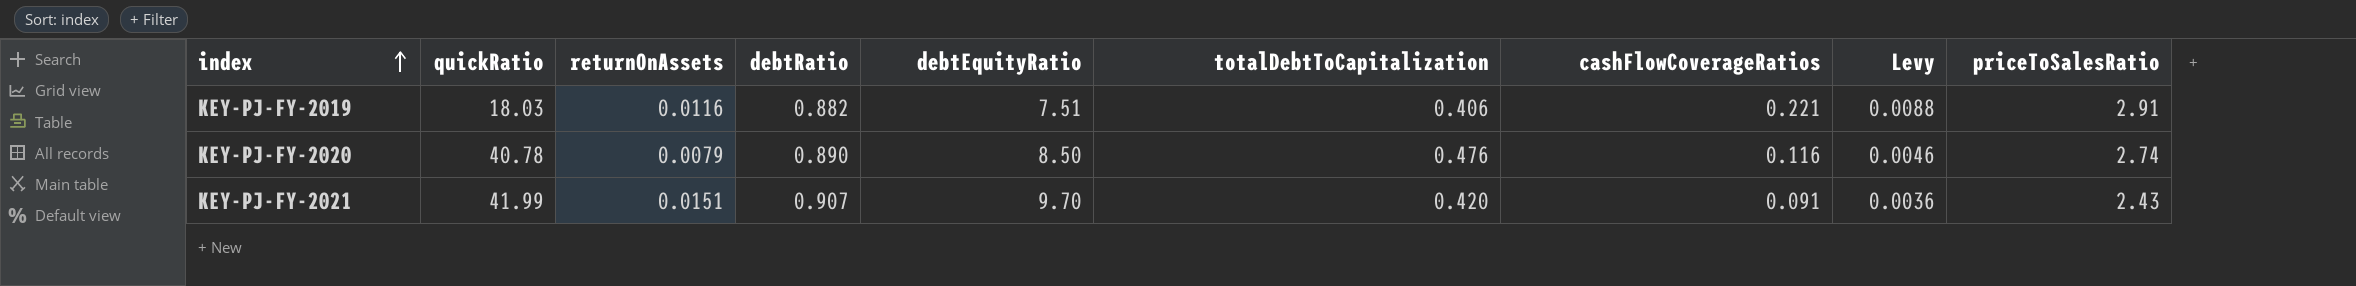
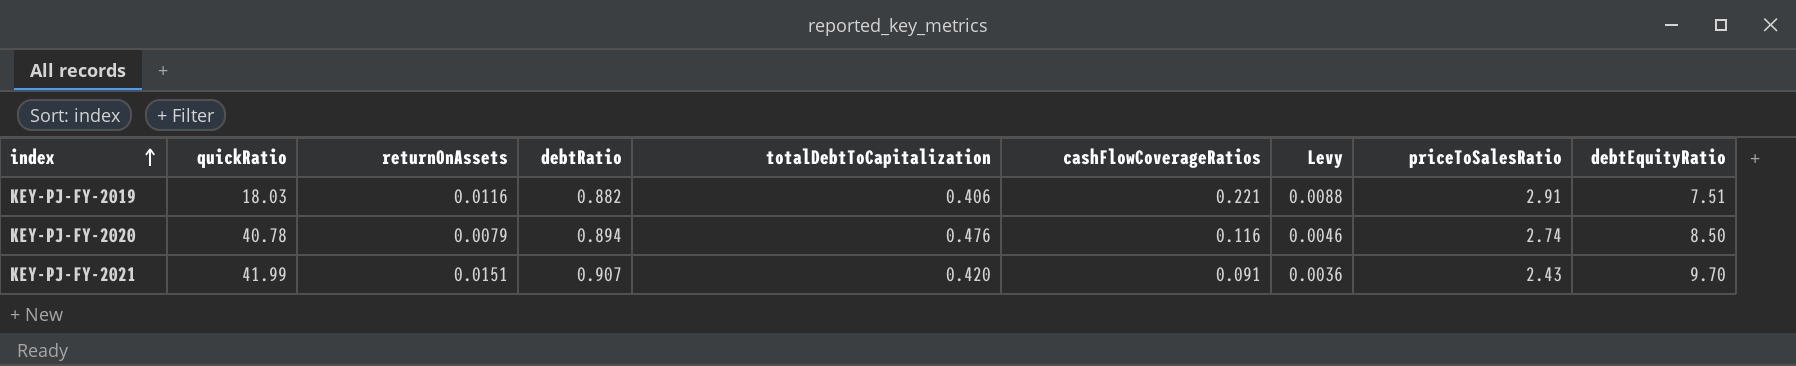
column debtEquityRatio | position: 5 -> 9
KEY-PJ-FY-2020 | debtRatio: 0.890 -> 0.894

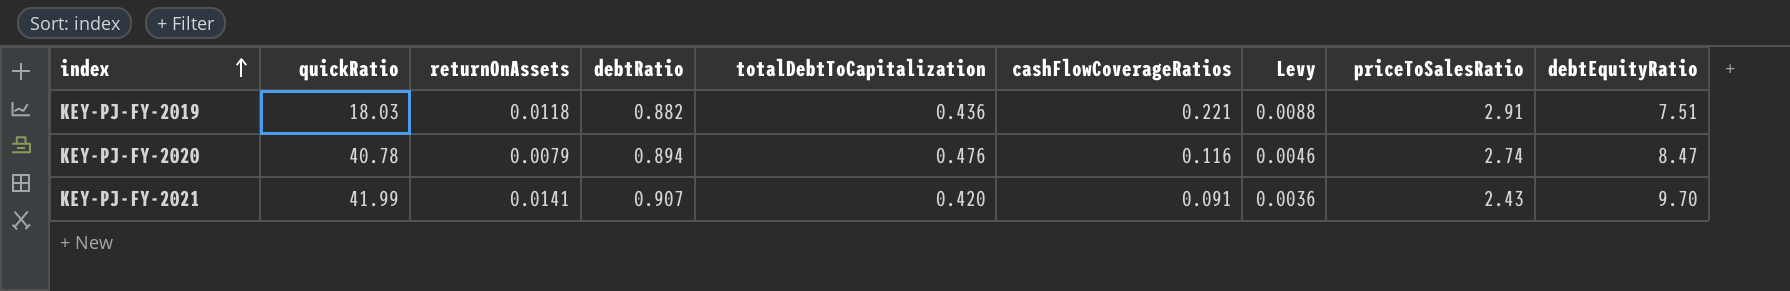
KEY-PJ-FY-2019 | returnOnAssets: 0.0116 -> 0.0118
KEY-PJ-FY-2019 | totalDebtToCapitalization: 0.406 -> 0.436
KEY-PJ-FY-2020 | debtEquityRatio: 8.50 -> 8.47
KEY-PJ-FY-2021 | returnOnAssets: 0.0151 -> 0.0141

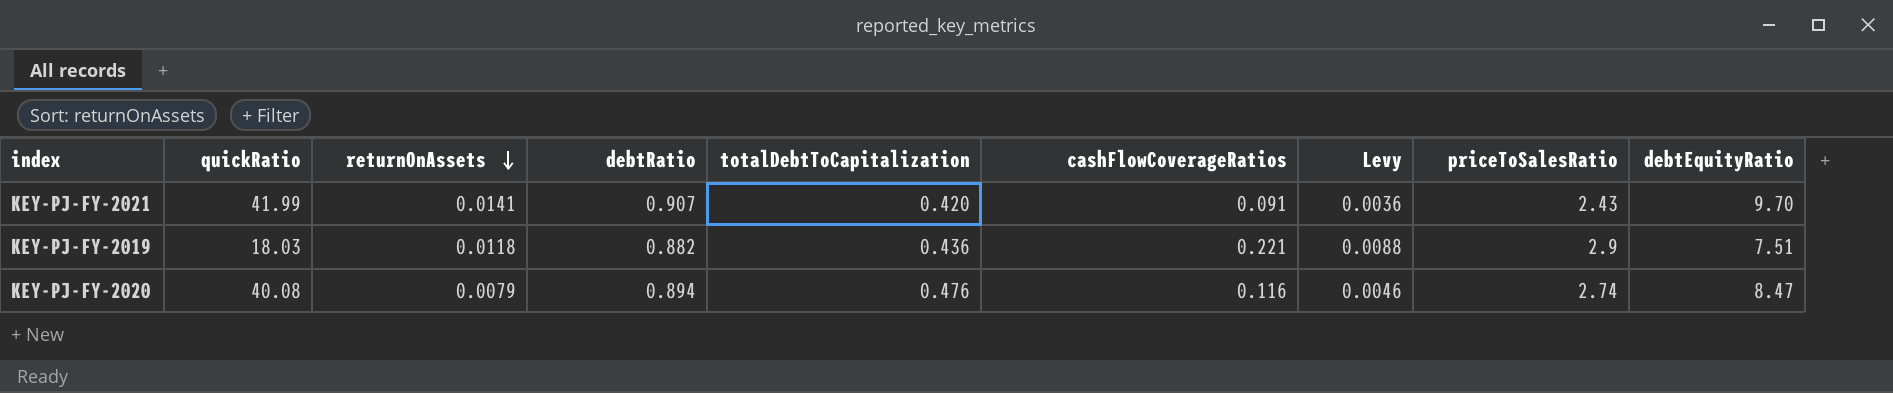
row order: index ascending -> returnOnAssets descending
KEY-PJ-FY-2019 | priceToSalesRatio: 2.91 -> 2.9
KEY-PJ-FY-2020 | quickRatio: 40.78 -> 40.08

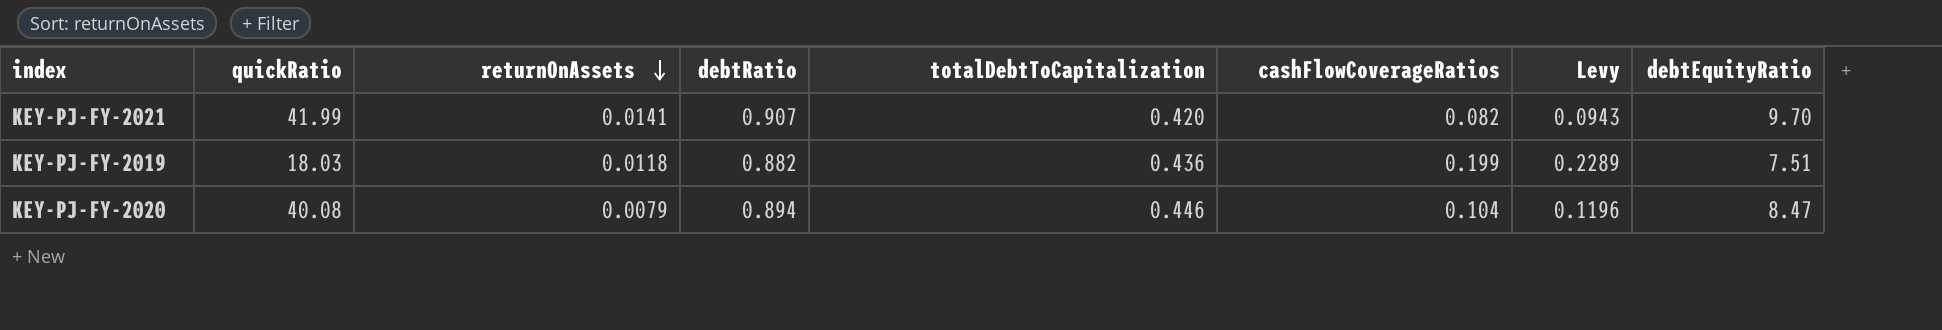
column priceToSalesRatio | position: 8 -> none
column Levy | formula: [cashFlowCoverageRatios] * 0.04 -> [cashFlowCoverageRatios] * 1.15
KEY-PJ-FY-2021 | cashFlowCoverageRatios: 0.091 -> 0.082
KEY-PJ-FY-2019 | cashFlowCoverageRatios: 0.221 -> 0.199
KEY-PJ-FY-2020 | totalDebtToCapitalization: 0.476 -> 0.446
KEY-PJ-FY-2020 | cashFlowCoverageRatios: 0.116 -> 0.104

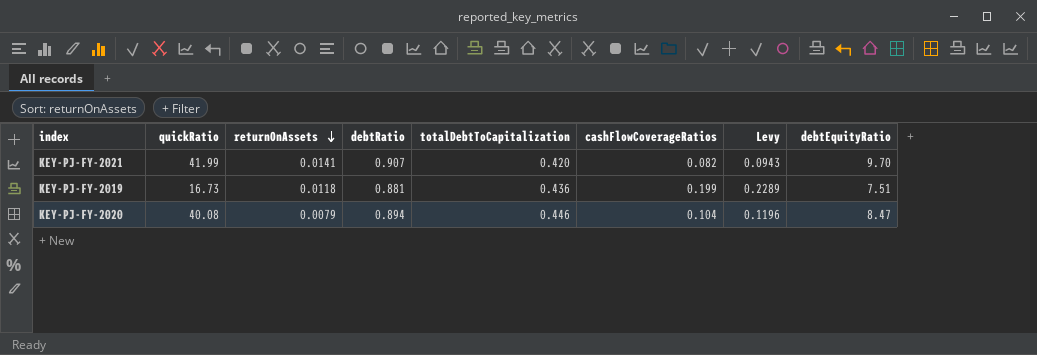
KEY-PJ-FY-2019 | quickRatio: 18.03 -> 16.73
KEY-PJ-FY-2019 | debtRatio: 0.882 -> 0.881

